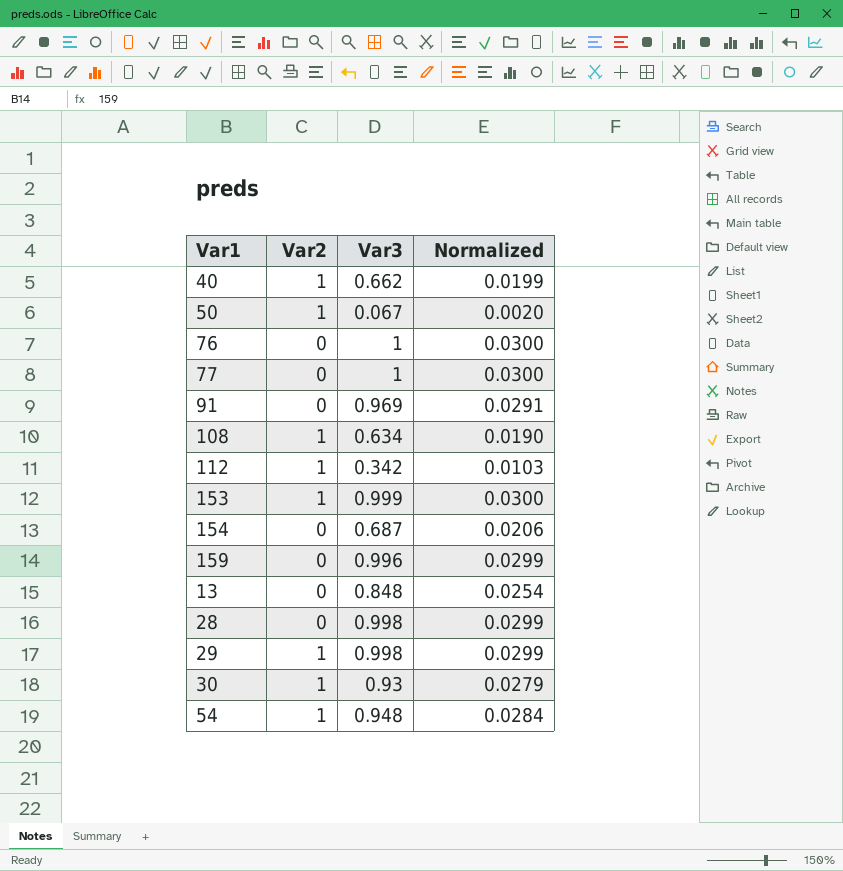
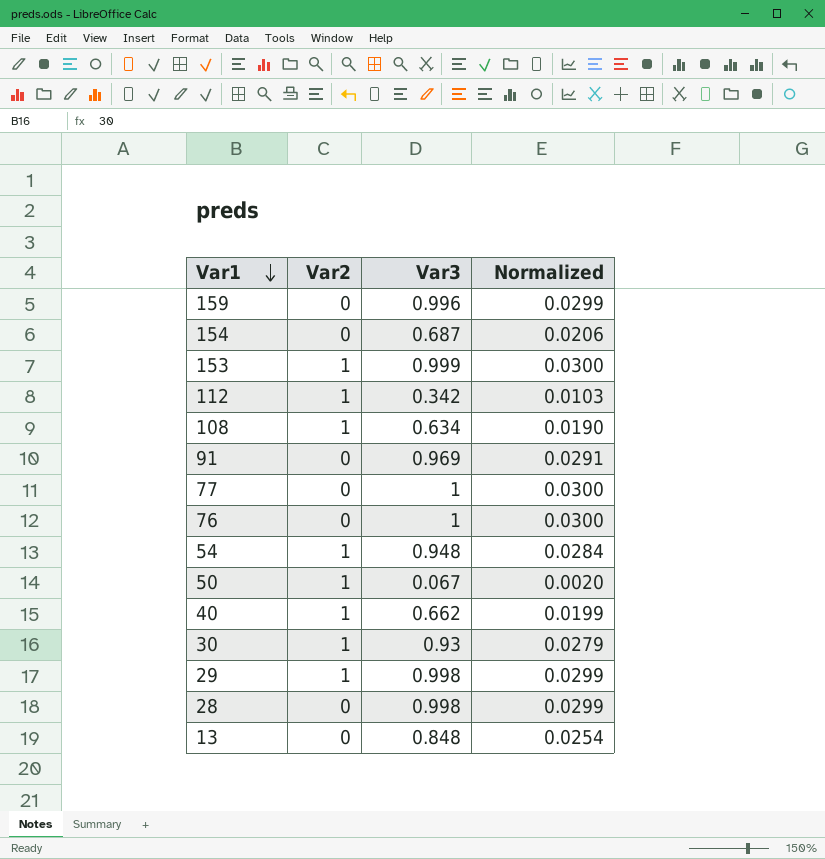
row order: none -> Var1 descending

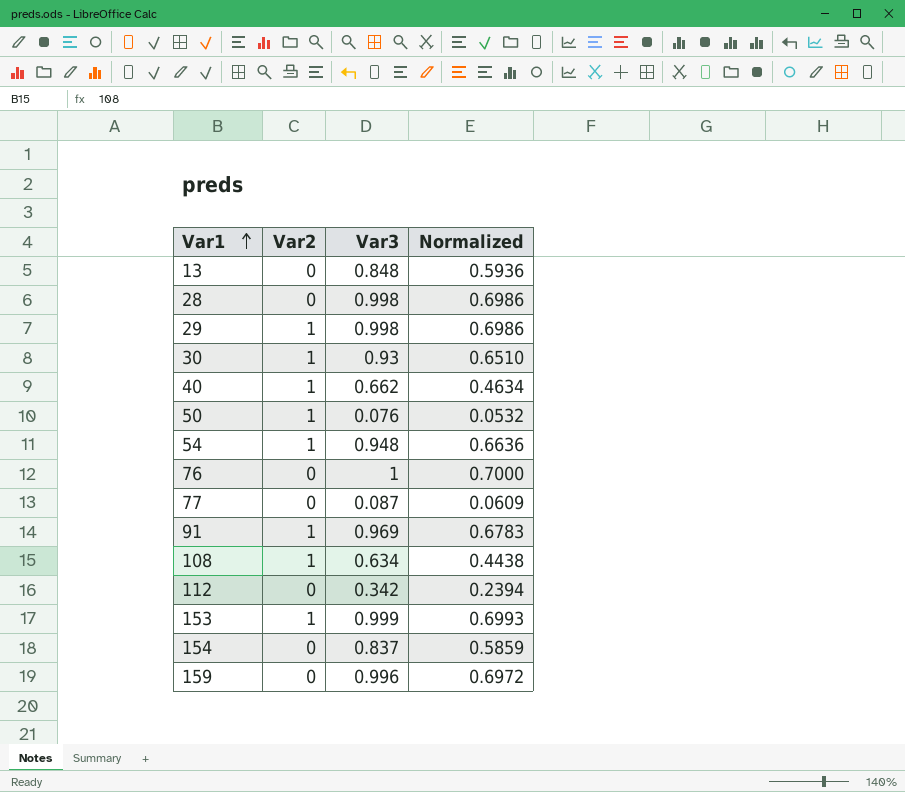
row order: Var1 descending -> Var1 ascending
column Normalized | formula: [Var3] * 0.03 -> [Var3] * 0.7
50 | Var3: 0.067 -> 0.076
77 | Var3: 1 -> 0.087
91 | Var2: 0 -> 1
112 | Var2: 1 -> 0
154 | Var3: 0.687 -> 0.837

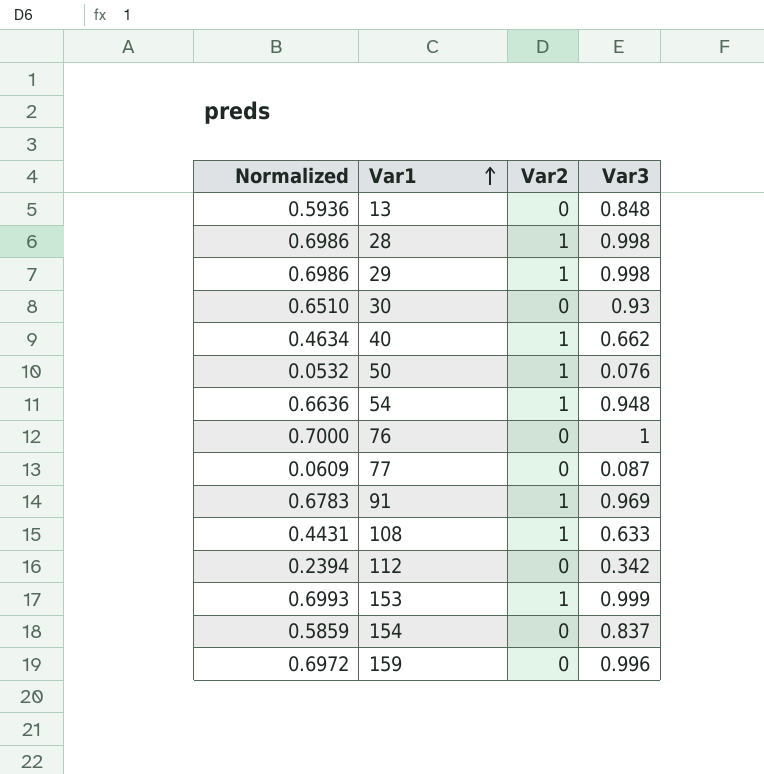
column Normalized | position: 4 -> 1
28 | Var2: 0 -> 1
30 | Var2: 1 -> 0
108 | Normalized: 0.4438 -> 0.4431
108 | Var3: 0.634 -> 0.633

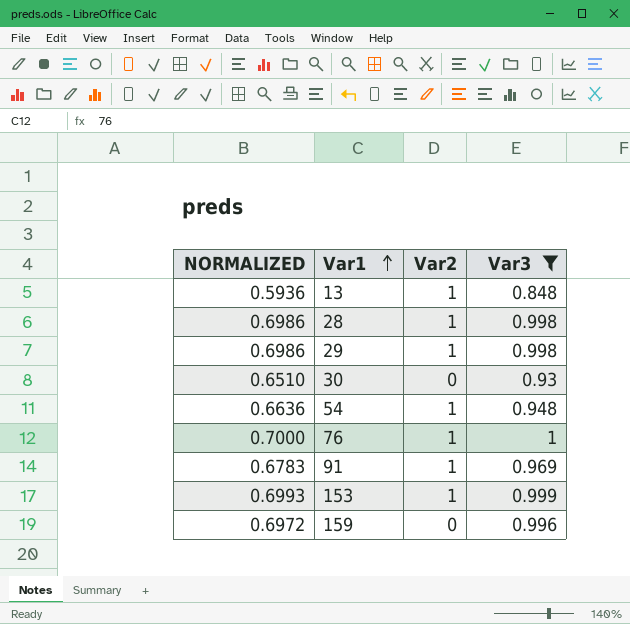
filter: none -> Var3 >= 0.848
column name: Normalized -> NORMALIZED
13 | Var2: 0 -> 1
76 | Var2: 0 -> 1

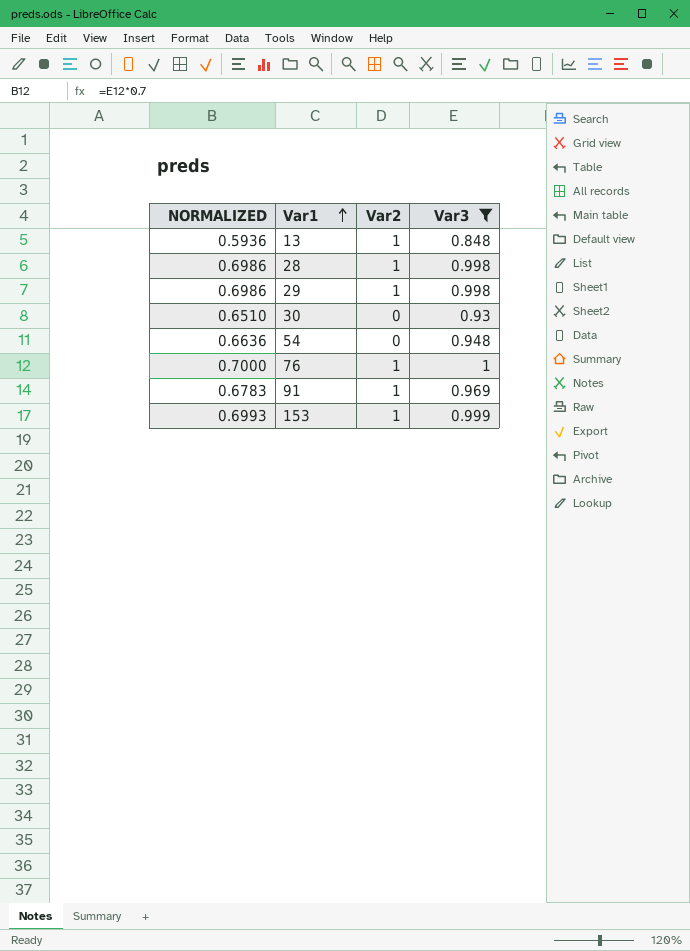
row 159: 0.6972 | 0 | 0.996 -> none
54 | Var2: 1 -> 0

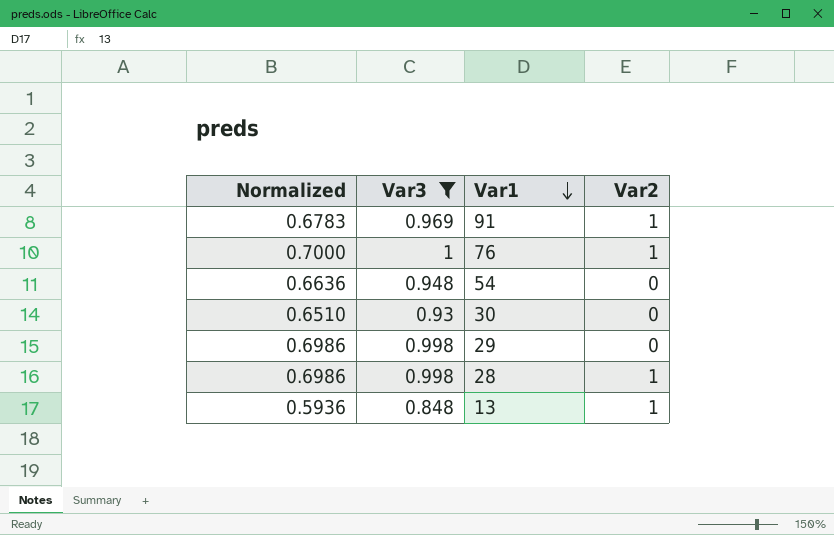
row order: Var1 ascending -> Var1 descending
column name: NORMALIZED -> Normalized
column Var3 | position: 4 -> 2
row 153: 0.6993 | 1 | 0.999 -> none
29 | Var2: 1 -> 0

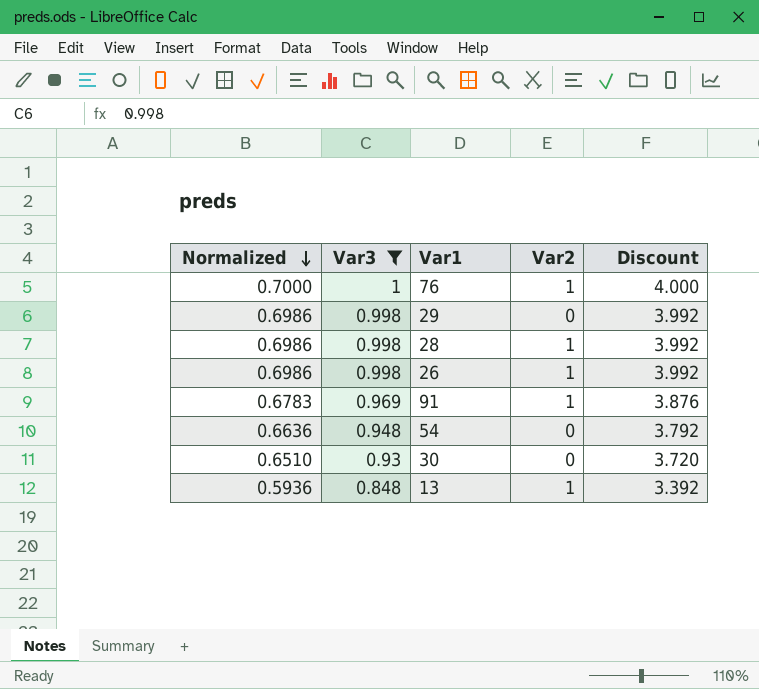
row order: Var1 descending -> Normalized descending
column Discount | formula: none -> [Var3] * 4
row 26: none -> 0.6986 | 0.998 | 1 | 3.992

